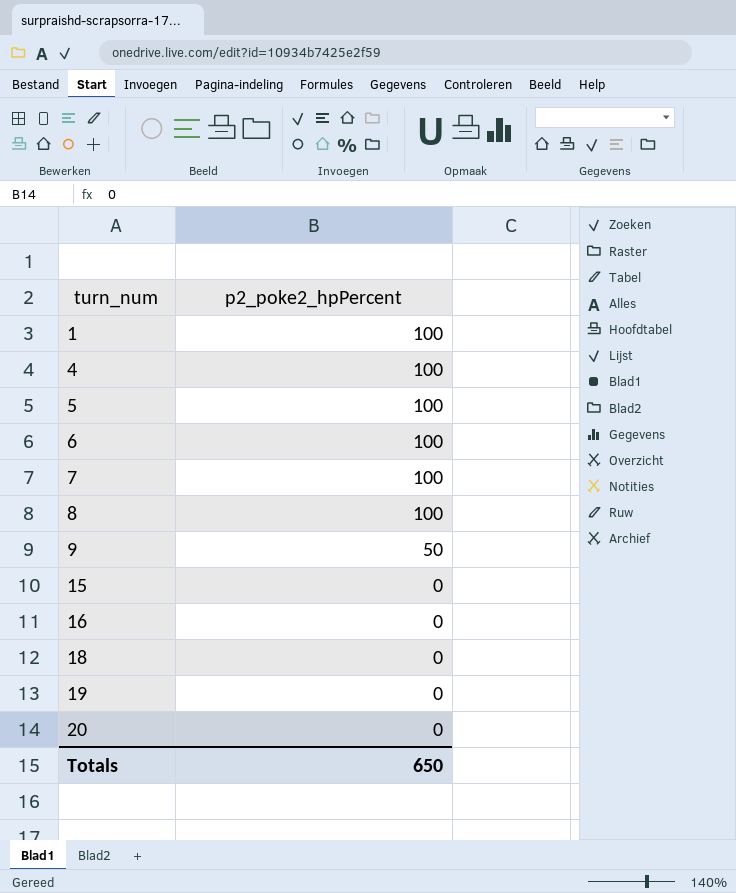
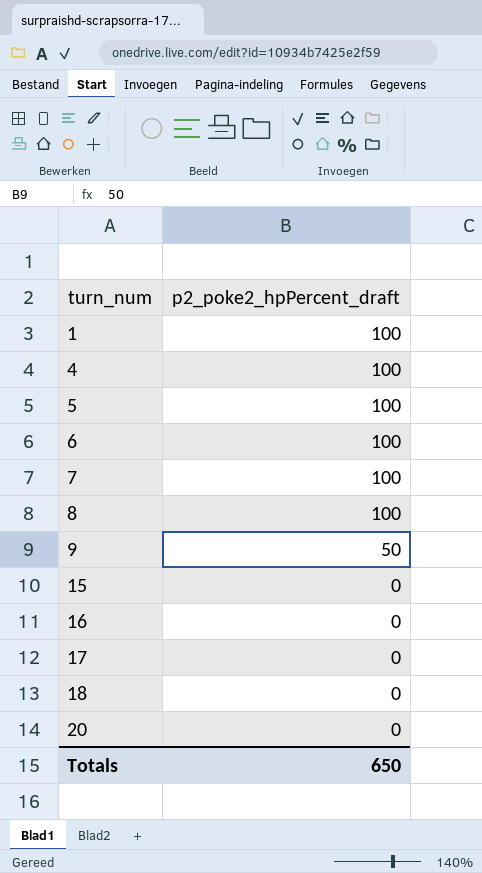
column name: p2_poke2_hpPercent -> p2_poke2_hpPercent_draft
row 19: 0 -> none
row 17: none -> 0

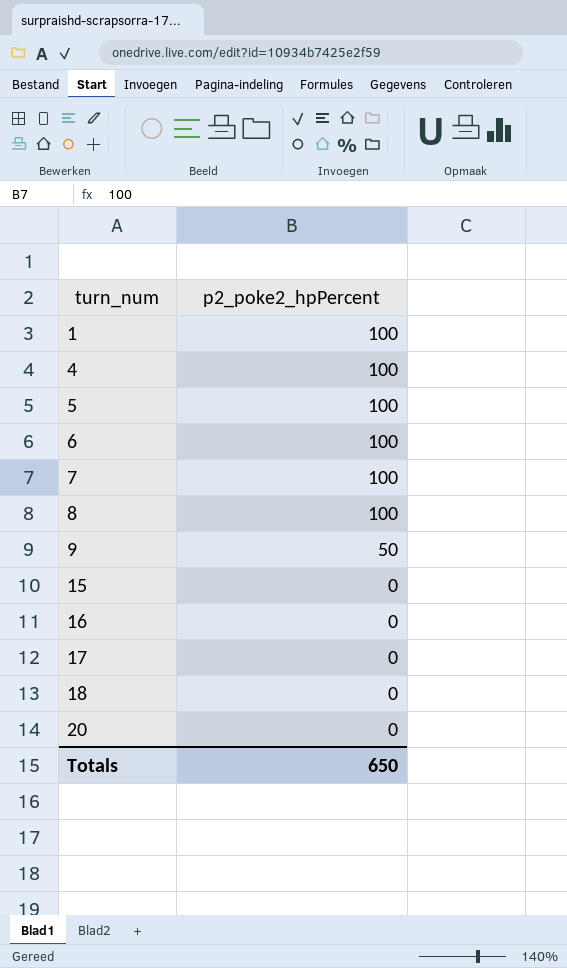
column name: p2_poke2_hpPercent_draft -> p2_poke2_hpPercent

